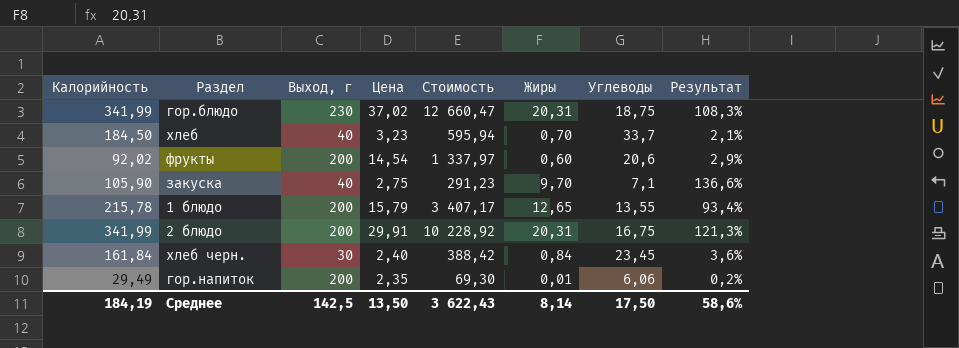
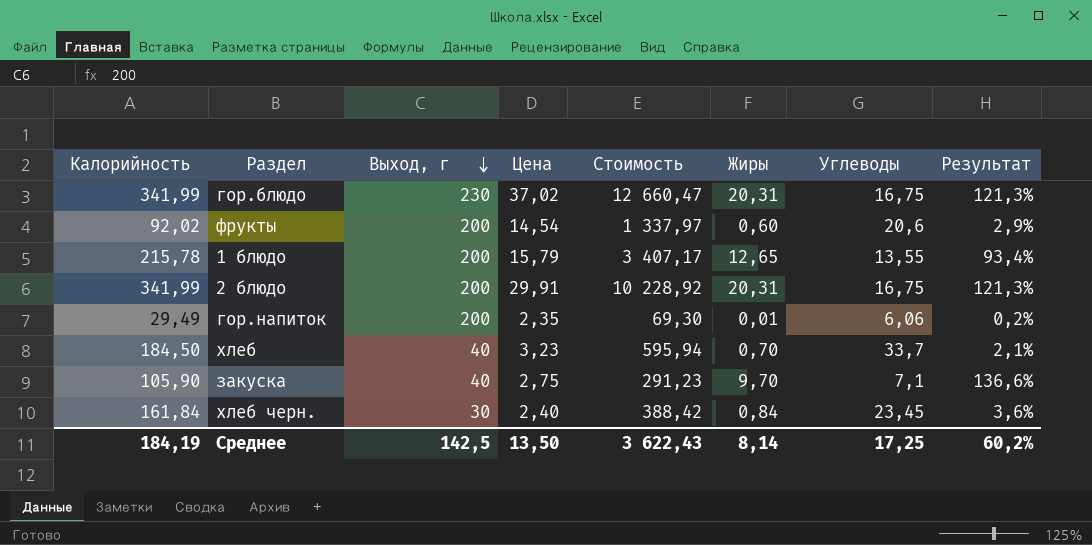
row order: none -> Выход, г descending
гор.блюдо | Углеводы: 18,75 -> 16,75
гор.блюдо | Результат: 108,3% -> 121,3%
Среднее | Углеводы: 17,50 -> 17,25
Среднее | Результат: 58,6% -> 60,2%

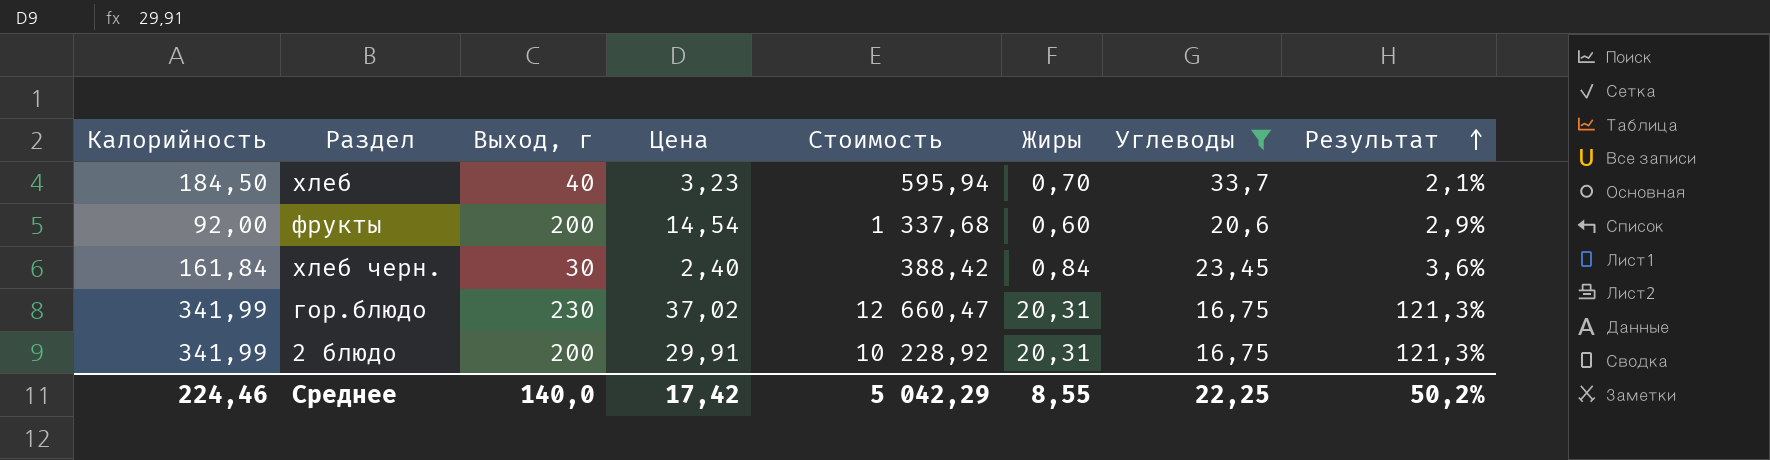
filter: none -> Углеводы >= 16,75
row order: Выход, г descending -> Результат ascending
фрукты | Калорийность: 92,02 -> 92,00
фрукты | Стоимость: 1 337,97 -> 1 337,68
Среднее | Калорийность: 184,19 -> 224,46
Среднее | Выход, г: 142,5 -> 140,0
Среднее | Цена: 13,50 -> 17,42
Среднее | Стоимость: 3 622,43 -> 5 042,29
Среднее | Жиры: 8,14 -> 8,55
Среднее | Углеводы: 17,25 -> 22,25
Среднее | Результат: 60,2% -> 50,2%

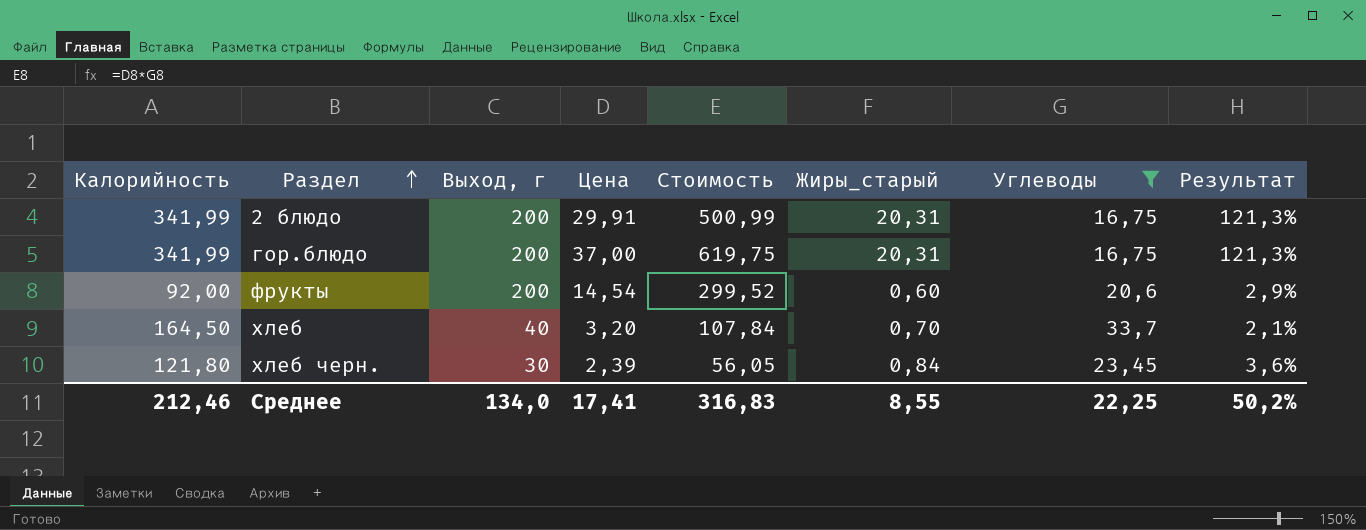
row order: Результат ascending -> Раздел ascending
column Стоимость | formula: [Калорийность] * [Цена] -> [Цена] * [Углеводы]
column name: Жиры -> Жиры_старый
гор.блюдо | Выход, г: 230 -> 200
гор.блюдо | Цена: 37,02 -> 37,00
хлеб | Калорийность: 184,50 -> 164,50
хлеб | Цена: 3,23 -> 3,20
хлеб черн. | Калорийность: 161,84 -> 121,80
хлеб черн. | Цена: 2,40 -> 2,39
Среднее | Калорийность: 224,46 -> 212,46
Среднее | Выход, г: 140,0 -> 134,0
Среднее | Цена: 17,42 -> 17,41
Среднее | Стоимость: 5 042,29 -> 316,83

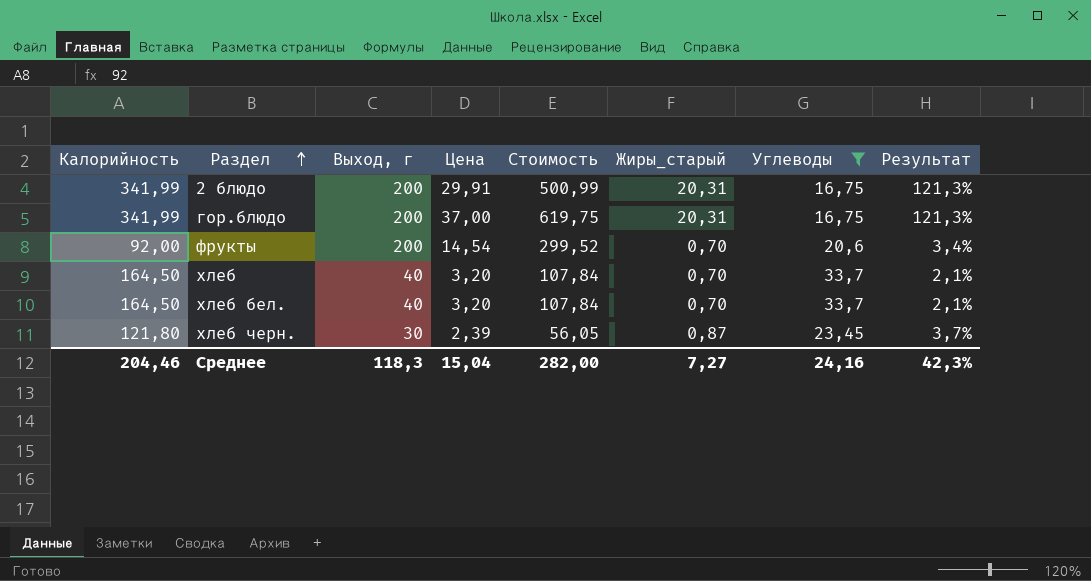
фрукты | Жиры_старый: 0,60 -> 0,70
фрукты | Результат: 2,9% -> 3,4%
row хлеб бел.: none -> 164,50 | 40 | 3,20 | 107,84 | 0,70 | 33,7 | 2,1%
хлеб черн. | Жиры_старый: 0,84 -> 0,87
хлеб черн. | Результат: 3,6% -> 3,7%
Среднее | Калорийность: 212,46 -> 204,46
Среднее | Выход, г: 134,0 -> 118,3
Среднее | Цена: 17,41 -> 15,04
Среднее | Стоимость: 316,83 -> 282,00
Среднее | Жиры_старый: 8,55 -> 7,27
Среднее | Углеводы: 22,25 -> 24,16
Среднее | Результат: 50,2% -> 42,3%

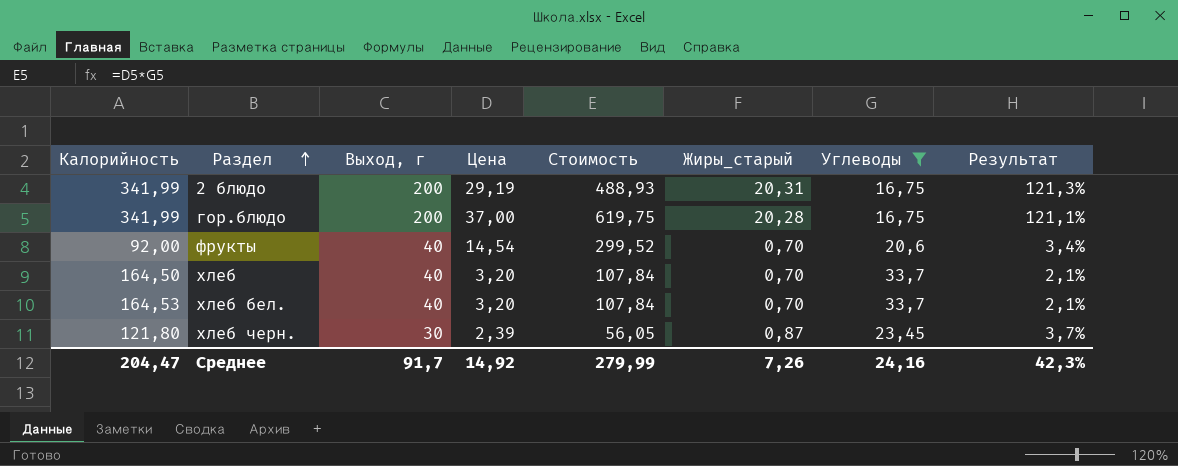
2 блюдо | Цена: 29,91 -> 29,19
2 блюдо | Стоимость: 500,99 -> 488,93
гор.блюдо | Жиры_старый: 20,31 -> 20,28
гор.блюдо | Результат: 121,3% -> 121,1%
фрукты | Выход, г: 200 -> 40
хлеб бел. | Калорийность: 164,50 -> 164,53
Среднее | Калорийность: 204,46 -> 204,47
Среднее | Выход, г: 118,3 -> 91,7
Среднее | Цена: 15,04 -> 14,92
Среднее | Стоимость: 282,00 -> 279,99
Среднее | Жиры_старый: 7,27 -> 7,26

